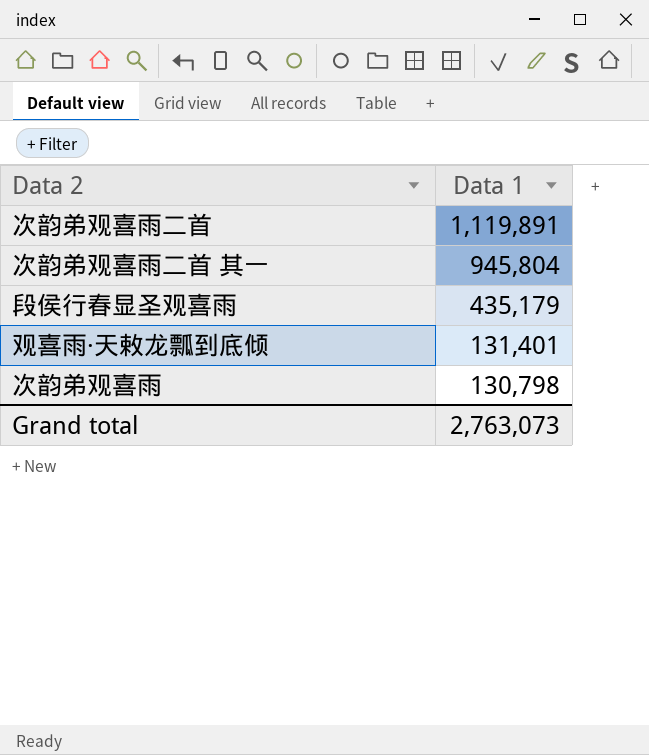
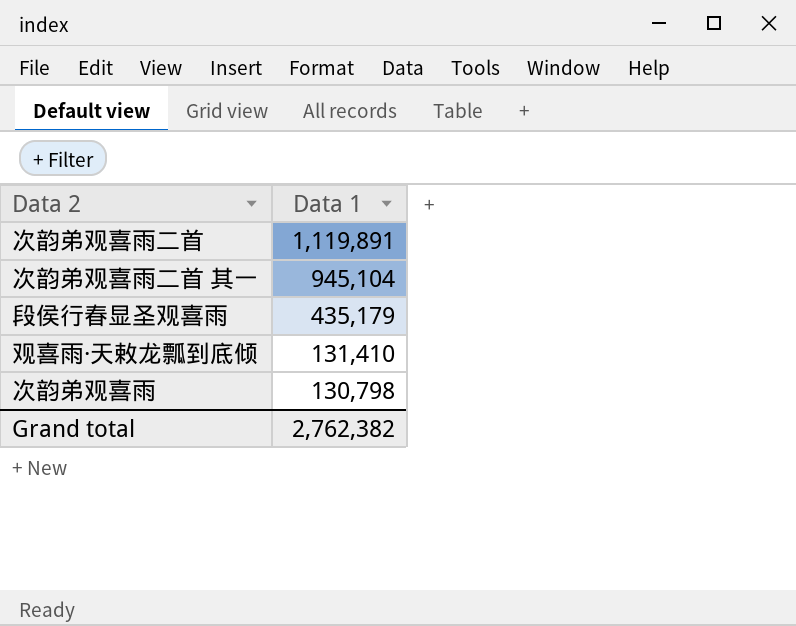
次韵弟观喜雨二首 其一 | Data 1: 945,804 -> 945,104
观喜雨·天敕龙瓢到底倾 | Data 1: 131,401 -> 131,410
Grand total | Data 1: 2,763,073 -> 2,762,382

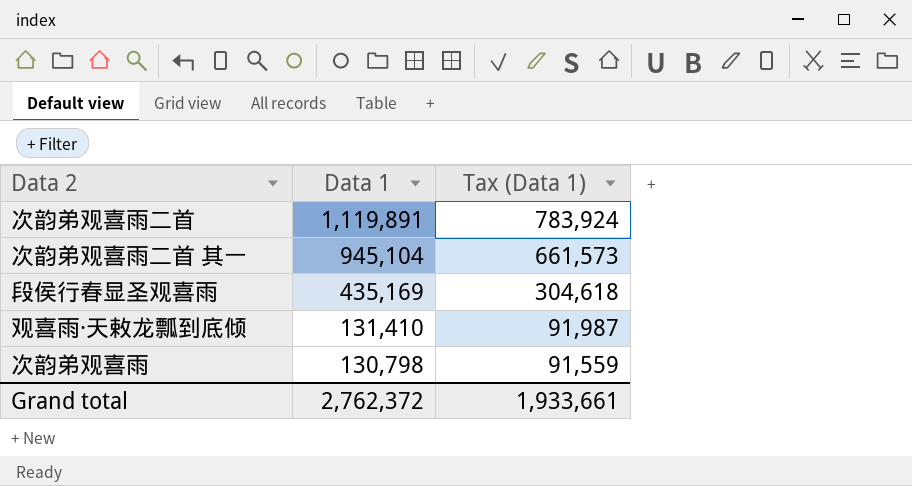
column Tax (Data 1) | formula: none -> [Data 1] * 0.7
段侯行春显圣观喜雨 | Data 1: 435,179 -> 435,169
Grand total | Data 1: 2,762,382 -> 2,762,372

